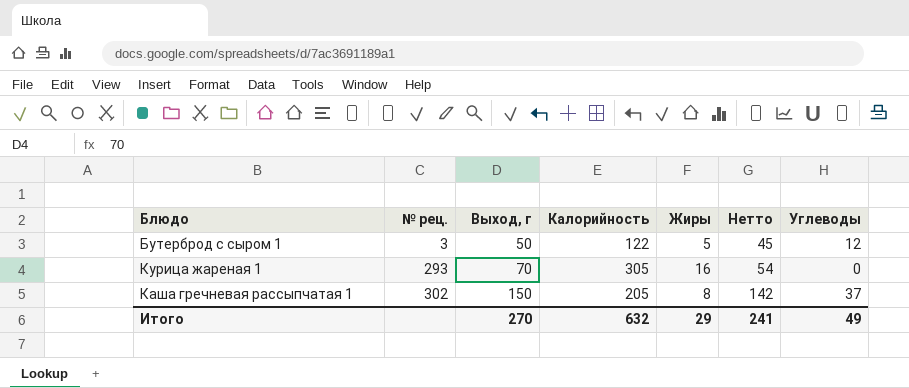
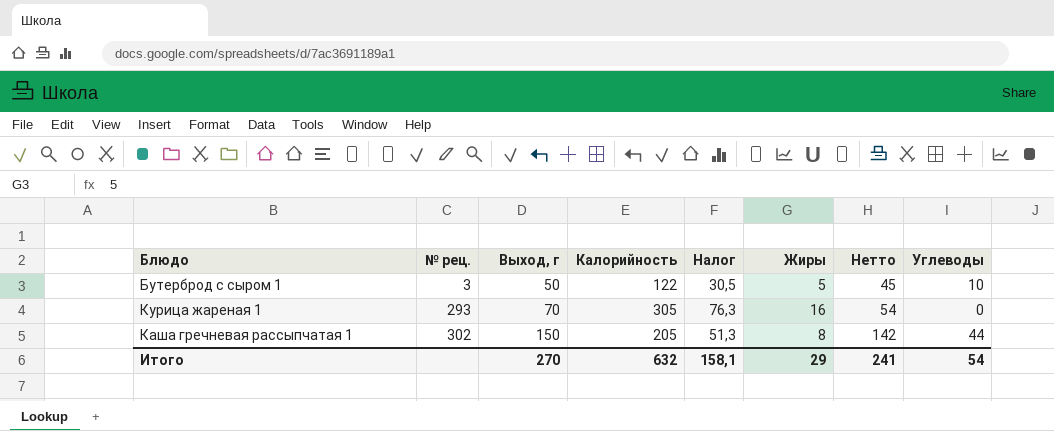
column Налог | formula: none -> [Калорийность] * 0,25
Бутерброд с сыром 1 | Углеводы: 12 -> 10
Каша гречневая рассыпчатая 1 | Углеводы: 37 -> 44
Итого | Углеводы: 49 -> 54

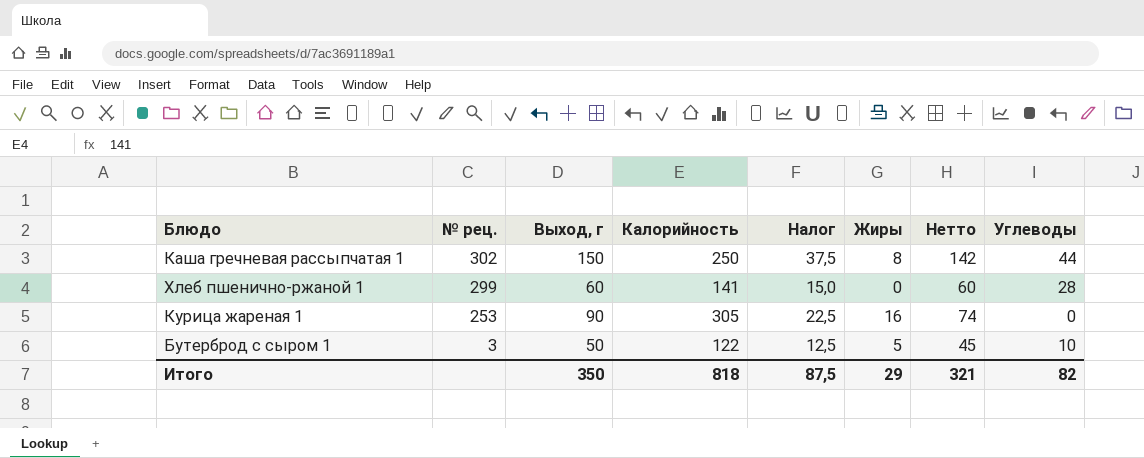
row order: № рец. ascending -> № рец. descending
column Налог | formula: [Калорийность] * 0,25 -> [Выход, г] * 0,25
Каша гречневая рассыпчатая 1 | Калорийность: 205 -> 250
row Хлеб пшенично-ржаной 1: none -> 299 | 60 | 141 | 15,0 | 0 | 60 | 28
Курица жареная 1 | № рец.: 293 -> 253
Курица жареная 1 | Выход, г: 70 -> 90
Курица жареная 1 | Нетто: 54 -> 74
Итого | Выход, г: 270 -> 350
Итого | Калорийность: 632 -> 818
Итого | Налог: 158,1 -> 87,5
Итого | Нетто: 241 -> 321
Итого | Углеводы: 54 -> 82

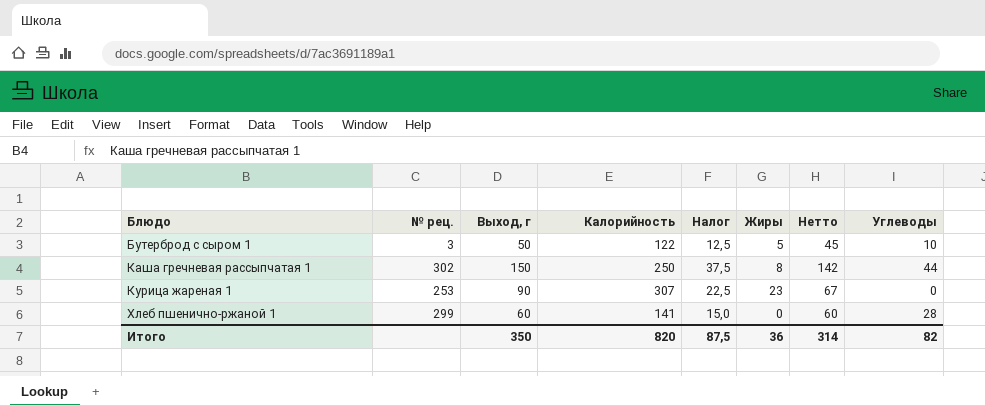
row order: № рец. descending -> Блюдо ascending
Курица жареная 1 | Калорийность: 305 -> 307
Курица жареная 1 | Жиры: 16 -> 23
Курица жареная 1 | Нетто: 74 -> 67
Итого | Калорийность: 818 -> 820
Итого | Жиры: 29 -> 36
Итого | Нетто: 321 -> 314

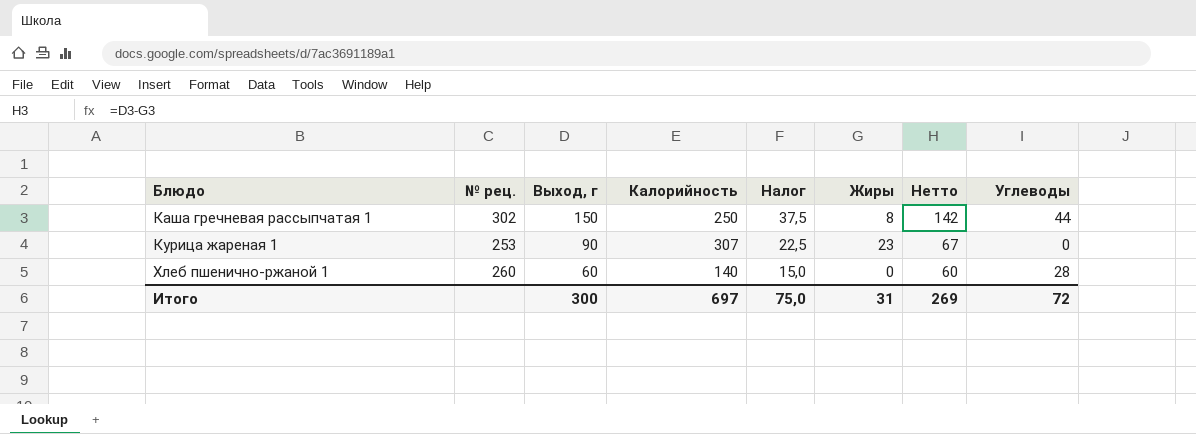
row Бутерброд с сыром 1: 3 | 50 | 122 | 12,5 | 5 | 45 | 10 -> none
Хлеб пшенично-ржаной 1 | № рец.: 299 -> 260
Хлеб пшенично-ржаной 1 | Калорийность: 141 -> 140
Итого | Выход, г: 350 -> 300
Итого | Калорийность: 820 -> 697
Итого | Налог: 87,5 -> 75,0
Итого | Жиры: 36 -> 31
Итого | Нетто: 314 -> 269
Итого | Углеводы: 82 -> 72

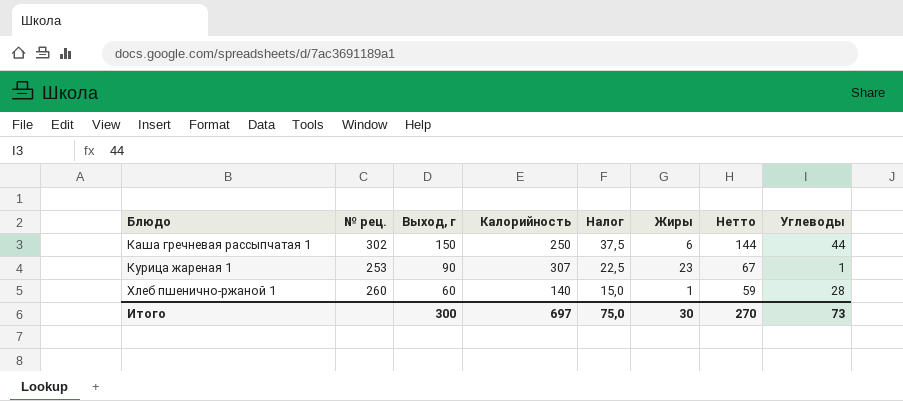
Каша гречневая рассыпчатая 1 | Жиры: 8 -> 6
Каша гречневая рассыпчатая 1 | Нетто: 142 -> 144
Курица жареная 1 | Углеводы: 0 -> 1
Хлеб пшенично-ржаной 1 | Жиры: 0 -> 1
Хлеб пшенично-ржаной 1 | Нетто: 60 -> 59
Итого | Жиры: 31 -> 30
Итого | Нетто: 269 -> 270
Итого | Углеводы: 72 -> 73

